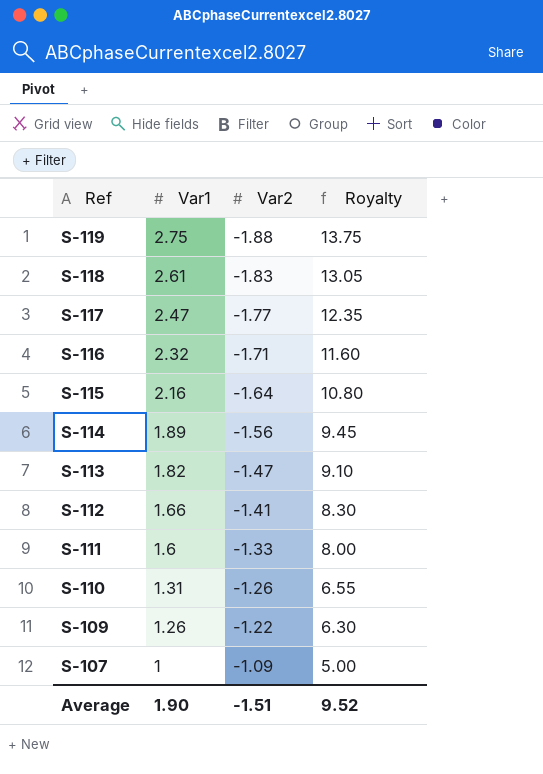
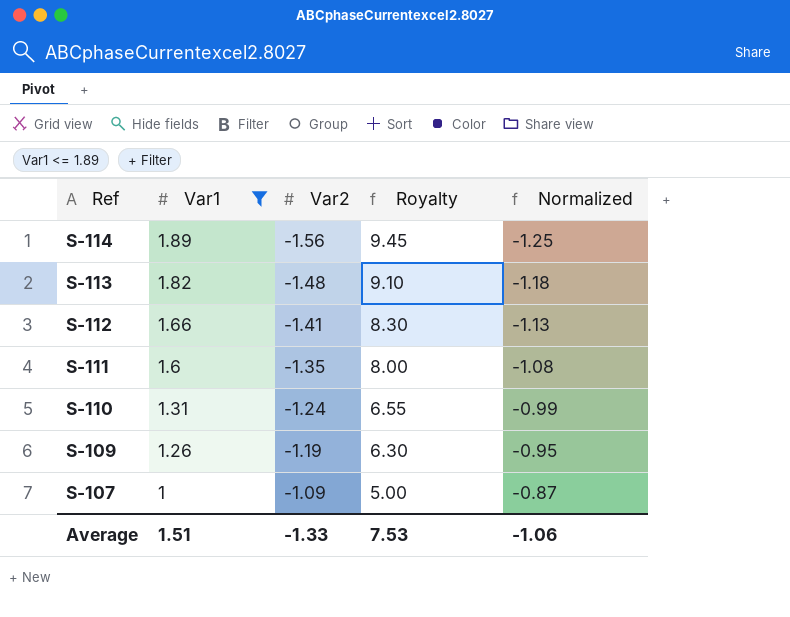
filter: none -> Var1 <= 1.89
column Normalized | formula: none -> [Var2] * 0.8
S-113 | Var2: -1.47 -> -1.48
S-111 | Var2: -1.33 -> -1.35
S-110 | Var2: -1.26 -> -1.24
S-109 | Var2: -1.22 -> -1.19
Average | Var1: 1.90 -> 1.51
Average | Var2: -1.51 -> -1.33
Average | Royalty: 9.52 -> 7.53

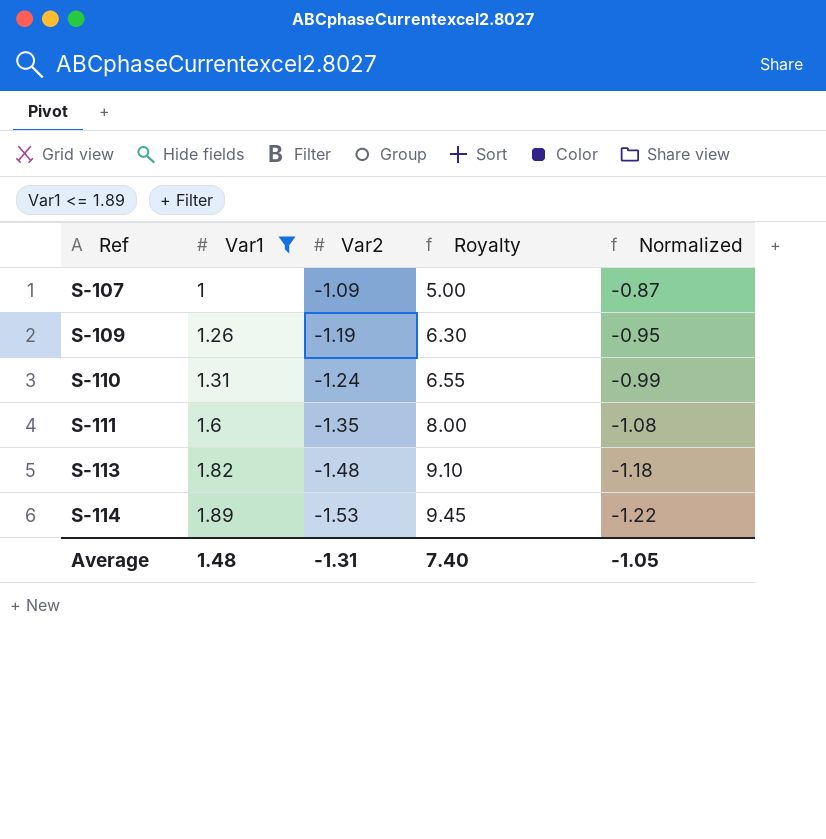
row order: Ref descending -> Ref ascending
row S-112: 1.66 | -1.41 | 8.30 | -1.13 -> none
S-114 | Var2: -1.56 -> -1.53
S-114 | Normalized: -1.25 -> -1.22
Average | Var1: 1.51 -> 1.48
Average | Var2: -1.33 -> -1.31
Average | Royalty: 7.53 -> 7.40
Average | Normalized: -1.06 -> -1.05

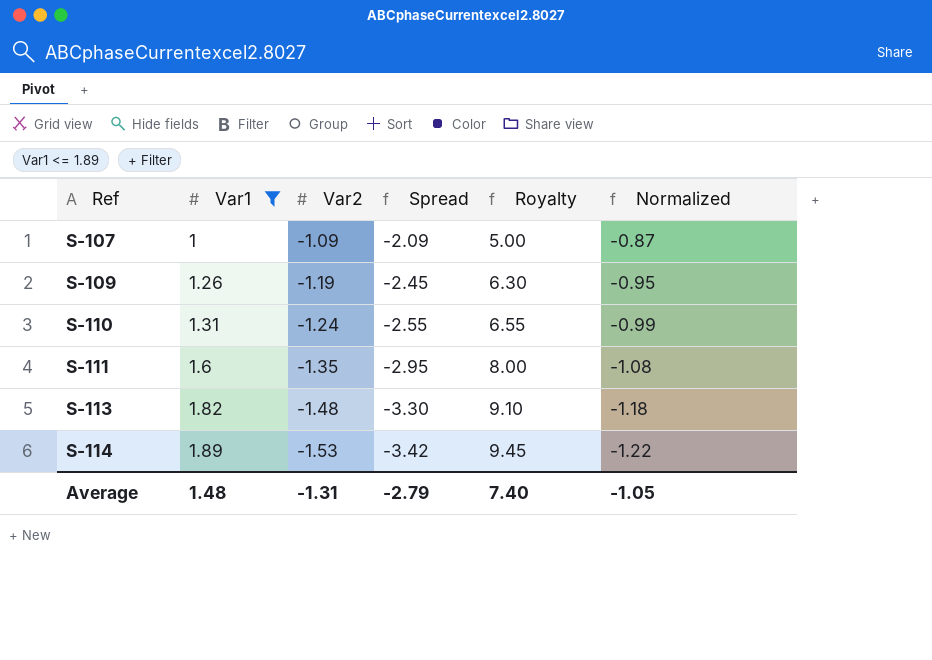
column Spread | formula: none -> [Var2] - [Var1]

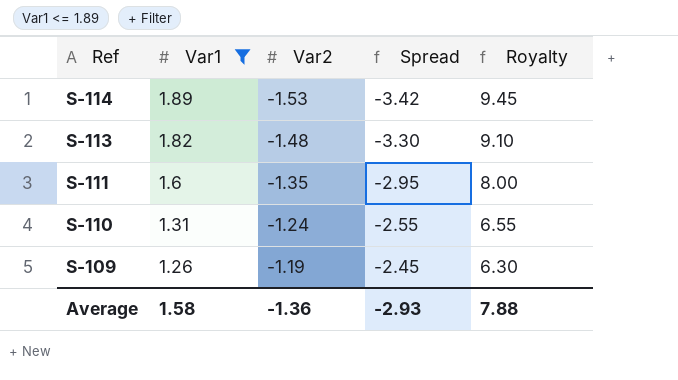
row order: Ref ascending -> Ref descending
column Normalized | formula: [Var2] * 0.8 -> none
row S-107: 1 | -1.09 | -2.09 | 5.00 | -0.87 -> none
Average | Var1: 1.48 -> 1.58
Average | Var2: -1.31 -> -1.36
Average | Spread: -2.79 -> -2.93
Average | Royalty: 7.40 -> 7.88

